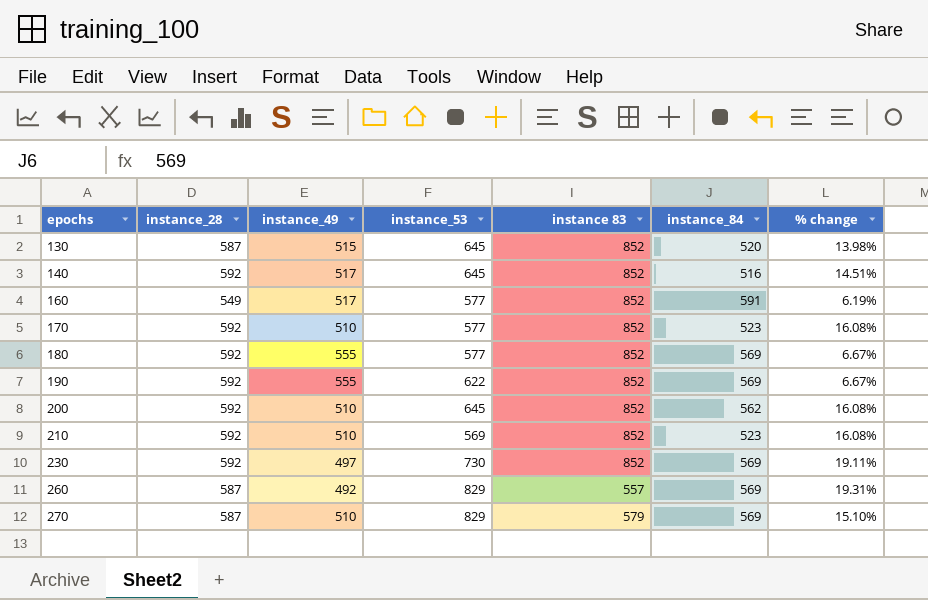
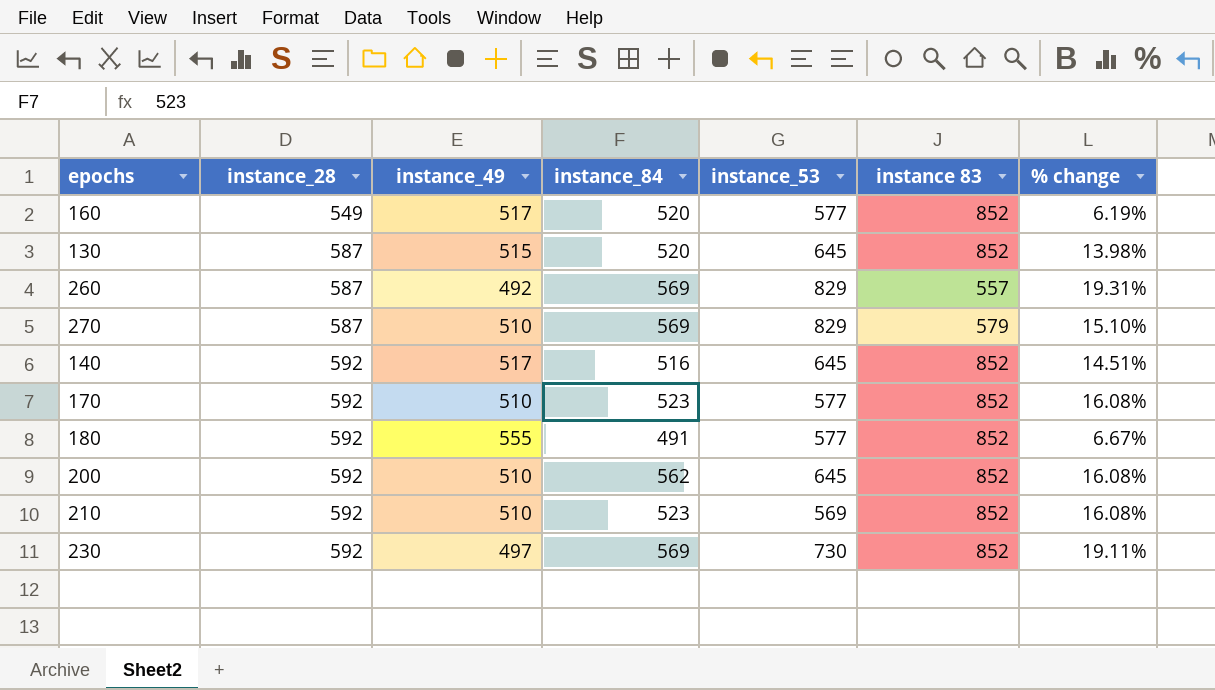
row order: epochs ascending -> instance_28 ascending
column instance_84 | position: 6 -> 4
row 190: 592 | 555 | 622 | 852 | 569 | 6.67% -> none
160 | instance_84: 591 -> 520
180 | instance_84: 569 -> 491

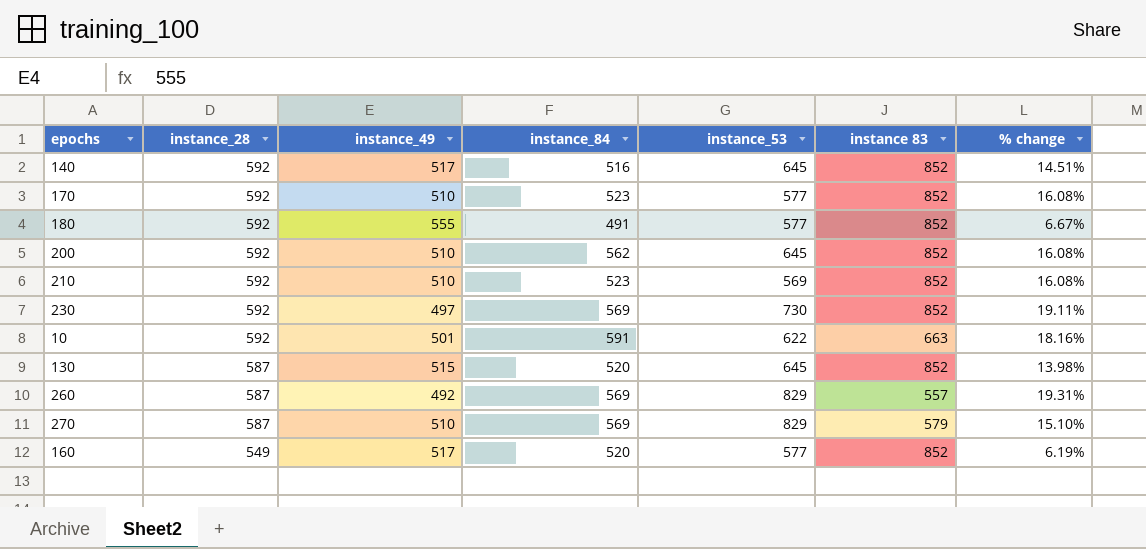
row order: instance_28 ascending -> instance_28 descending
row 10: none -> 592 | 501 | 591 | 622 | 663 | 18.16%

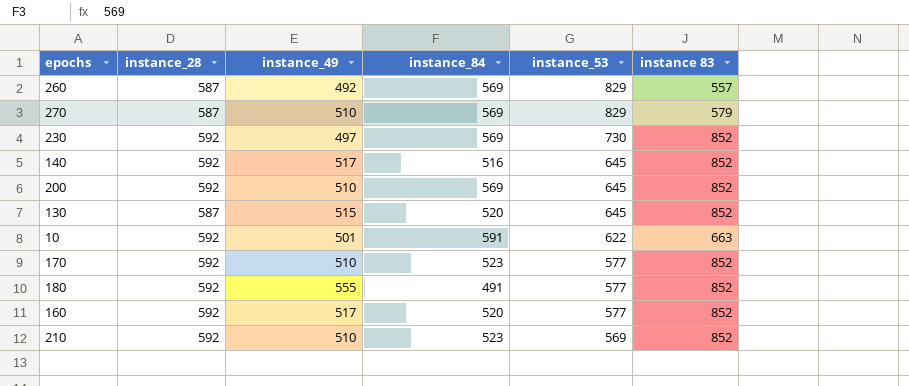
row order: instance_28 descending -> instance_53 descending
column % change | formula: ([instance_28] - [instance_49]) / [instance_49] -> none
200 | instance_84: 562 -> 569
160 | instance_28: 549 -> 592

